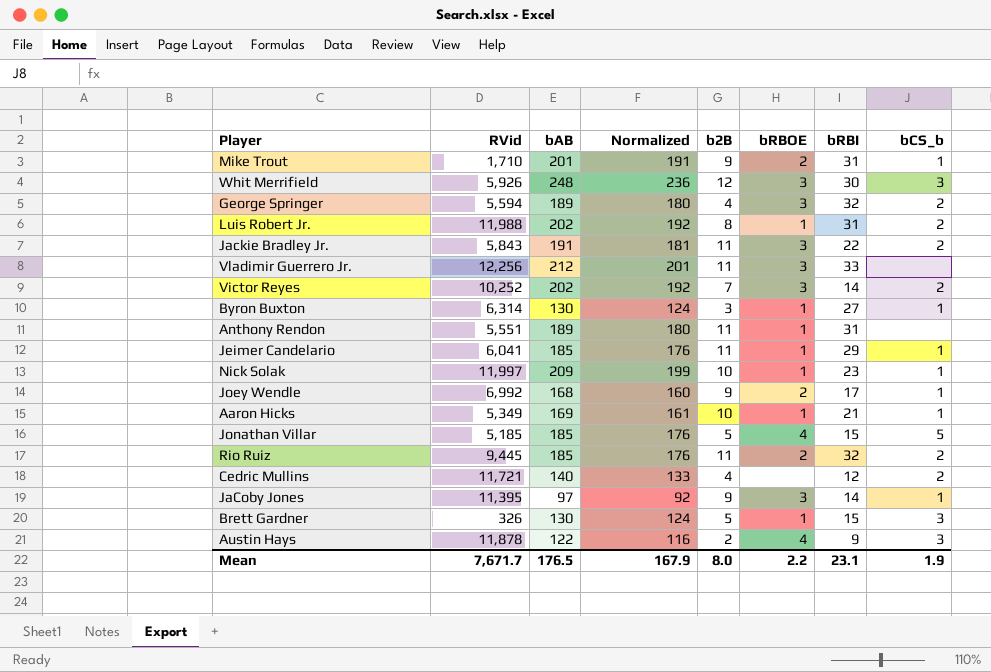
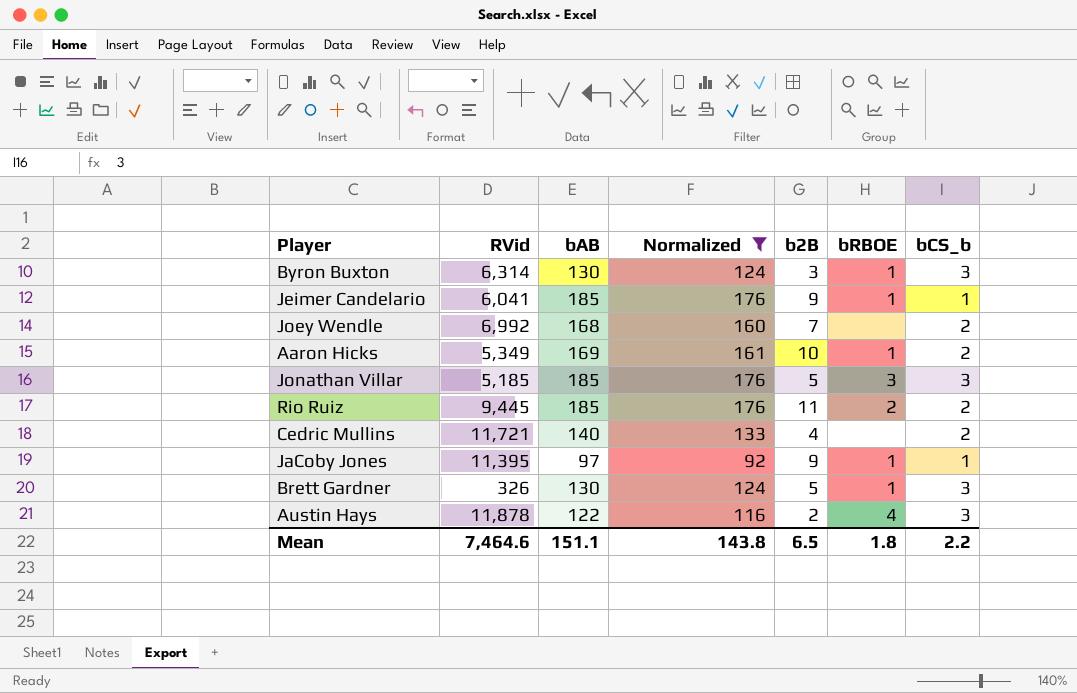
filter: none -> Normalized <= 176
column bRBI | position: 7 -> none
Byron Buxton | bCS_b: 1 -> 3
Jeimer Candelario | b2B: 11 -> 9
Joey Wendle | b2B: 9 -> 7
Joey Wendle | bRBOE: 2 -> none
Joey Wendle | bCS_b: 1 -> 2
Aaron Hicks | bCS_b: 1 -> 2
Jonathan Villar | bRBOE: 4 -> 3
Jonathan Villar | bCS_b: 5 -> 3
JaCoby Jones | bRBOE: 3 -> 1
Mean | RVid: 7,671.7 -> 7,464.6
Mean | bAB: 176.5 -> 151.1
Mean | Normalized: 167.9 -> 143.8
Mean | b2B: 8.0 -> 6.5
Mean | bRBOE: 2.2 -> 1.8
Mean | bCS_b: 1.9 -> 2.2

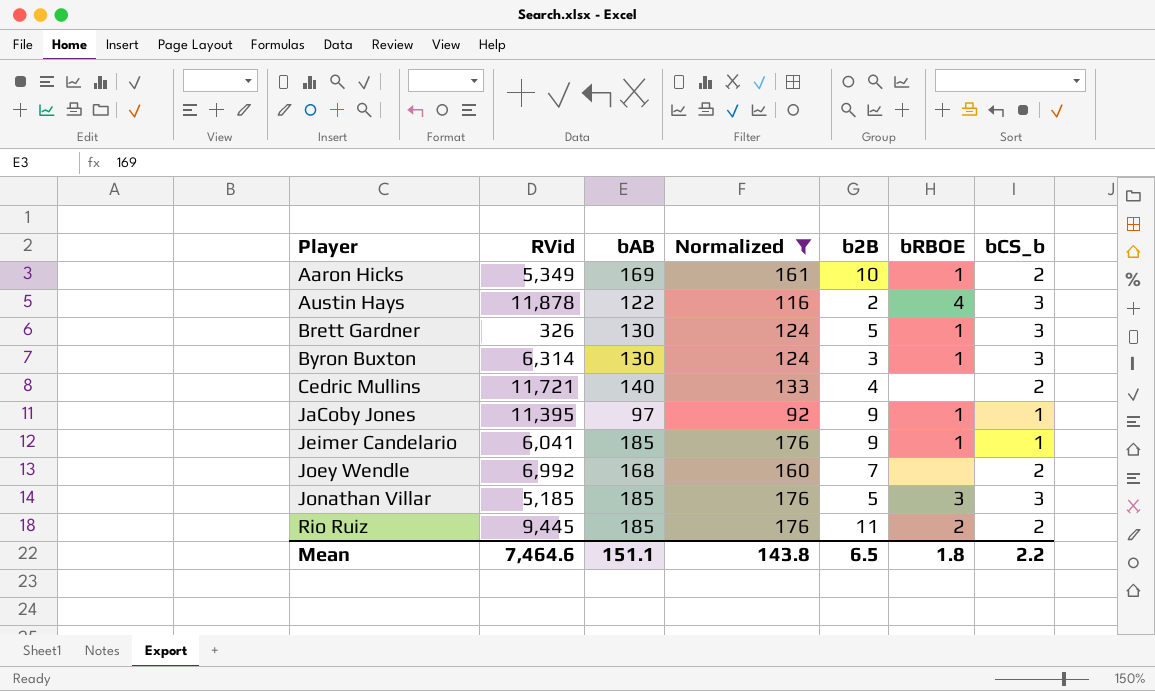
row order: none -> Player ascending

